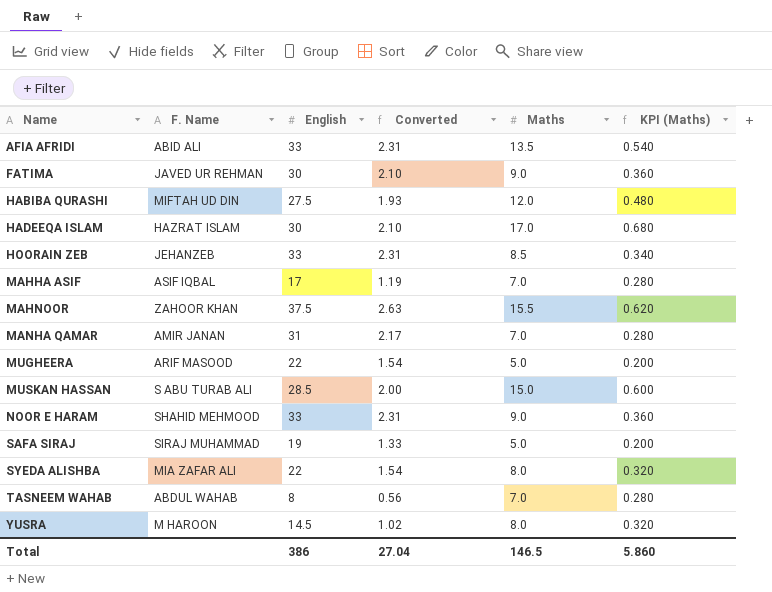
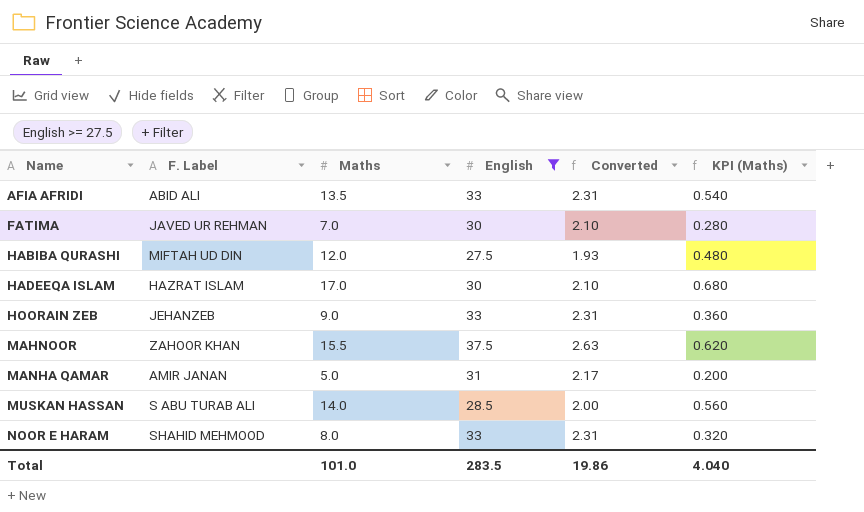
filter: none -> English >= 27.5
column name: F. Name -> F. Label
column Maths | position: 5 -> 3
FATIMA | Maths: 9.0 -> 7.0
FATIMA | KPI (Maths): 0.360 -> 0.280
HOORAIN ZEB | Maths: 8.5 -> 9.0
HOORAIN ZEB | KPI (Maths): 0.340 -> 0.360
MANHA QAMAR | Maths: 7.0 -> 5.0
MANHA QAMAR | KPI (Maths): 0.280 -> 0.200
MUSKAN HASSAN | Maths: 15.0 -> 14.0
MUSKAN HASSAN | KPI (Maths): 0.600 -> 0.560
NOOR E HARAM | Maths: 9.0 -> 8.0
NOOR E HARAM | KPI (Maths): 0.360 -> 0.320
Total | Maths: 146.5 -> 101.0
Total | English: 386 -> 283.5
Total | Converted: 27.04 -> 19.86
Total | KPI (Maths): 5.860 -> 4.040

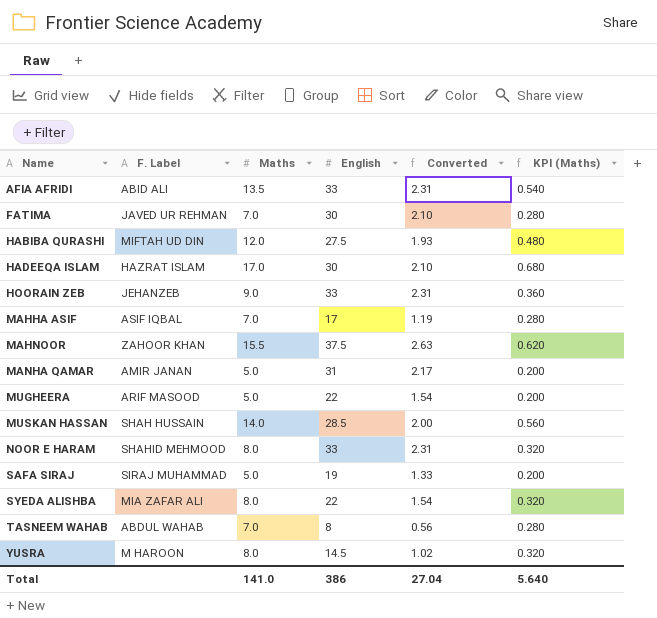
filter: English >= 27.5 -> none
MUSKAN HASSAN | F. Label: S ABU TURAB ALI -> SHAH HUSSAIN
Total | Maths: 101.0 -> 141.0
Total | English: 283.5 -> 386
Total | Converted: 19.86 -> 27.04
Total | KPI (Maths): 4.040 -> 5.640

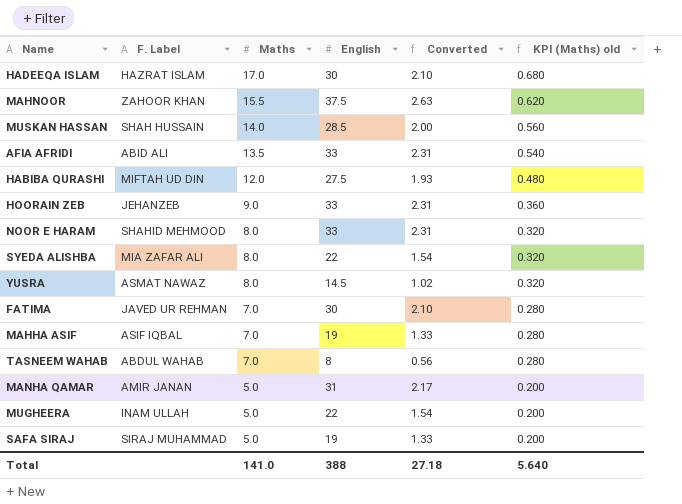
row order: Name ascending -> Maths descending
column name: KPI (Maths) -> KPI (Maths) old
YUSRA | F. Label: M HAROON -> ASMAT NAWAZ
MAHHA ASIF | English: 17 -> 19
MAHHA ASIF | Converted: 1.19 -> 1.33
MUGHEERA | F. Label: ARIF MASOOD -> INAM ULLAH
Total | English: 386 -> 388
Total | Converted: 27.04 -> 27.18

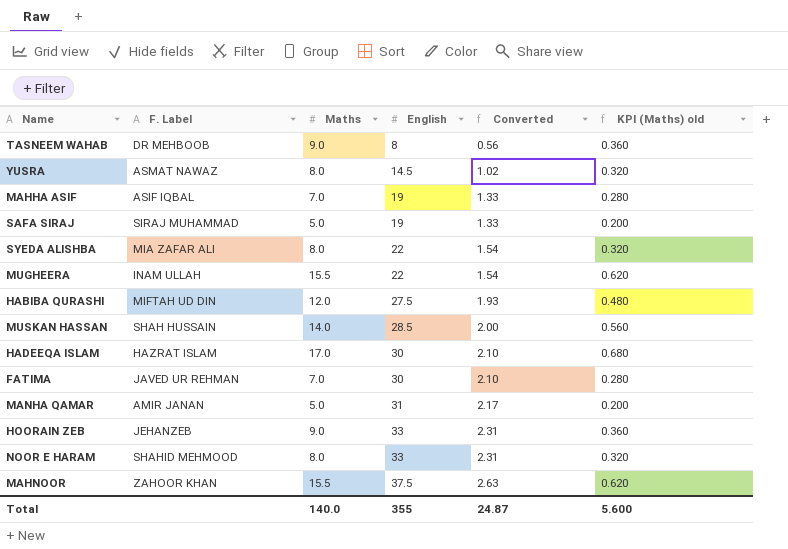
row order: Maths descending -> English ascending
row AFIA AFRIDI: ABID ALI | 13.5 | 33 | 2.31 | 0.540 -> none
TASNEEM WAHAB | F. Label: ABDUL WAHAB -> DR MEHBOOB
TASNEEM WAHAB | Maths: 7.0 -> 9.0
TASNEEM WAHAB | KPI (Maths) old: 0.280 -> 0.360
MUGHEERA | Maths: 5.0 -> 15.5
MUGHEERA | KPI (Maths) old: 0.200 -> 0.620
Total | Maths: 141.0 -> 140.0
Total | English: 388 -> 355
Total | Converted: 27.18 -> 24.87
Total | KPI (Maths) old: 5.640 -> 5.600

